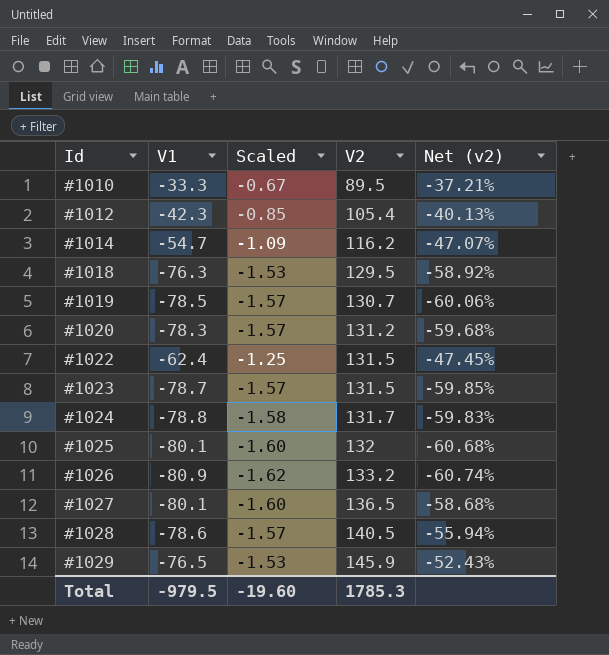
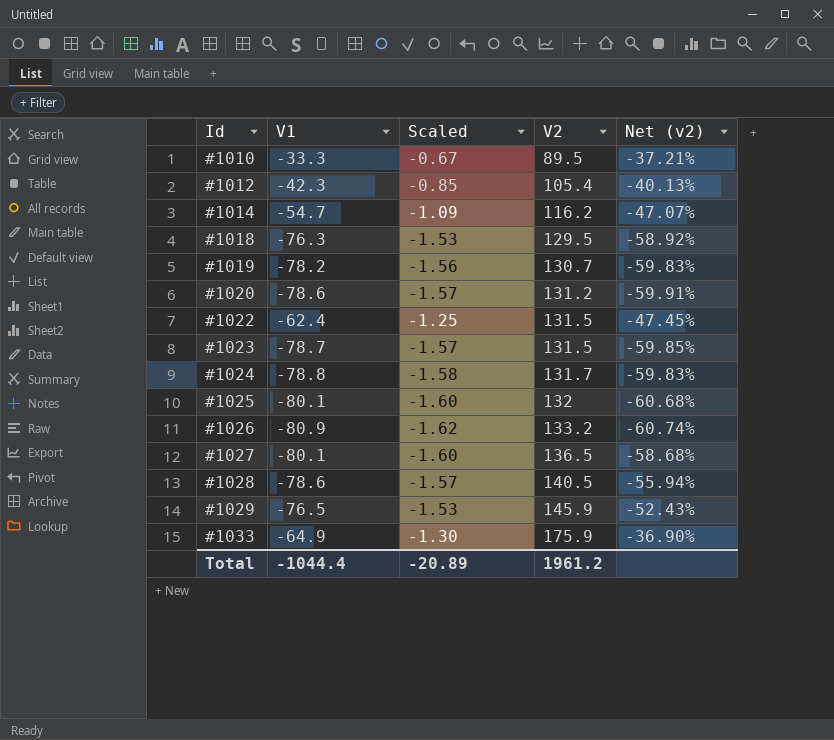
#1019 | V1: -78.5 -> -78.2
#1019 | Scaled: -1.57 -> -1.56
#1019 | Net (v2): -60.06% -> -59.83%
#1020 | V1: -78.3 -> -78.6
#1020 | Net (v2): -59.68% -> -59.91%
row #1033: none -> -64.9 | -1.30 | 175.9 | -36.90%
Total | V1: -979.5 -> -1044.4
Total | Scaled: -19.60 -> -20.89
Total | V2: 1785.3 -> 1961.2

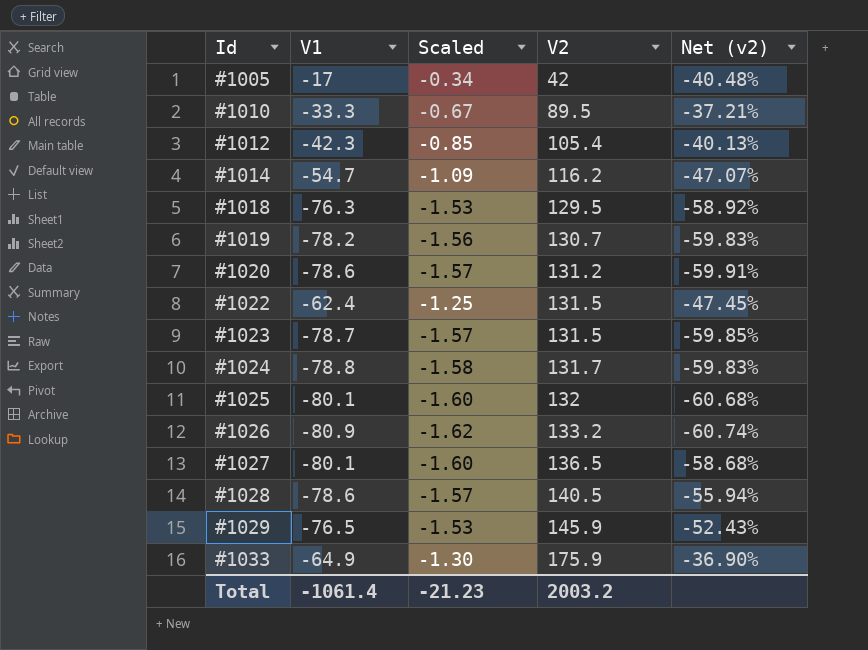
row #1005: none -> -17 | -0.34 | 42 | -40.48%
Total | V1: -1044.4 -> -1061.4
Total | Scaled: -20.89 -> -21.23
Total | V2: 1961.2 -> 2003.2

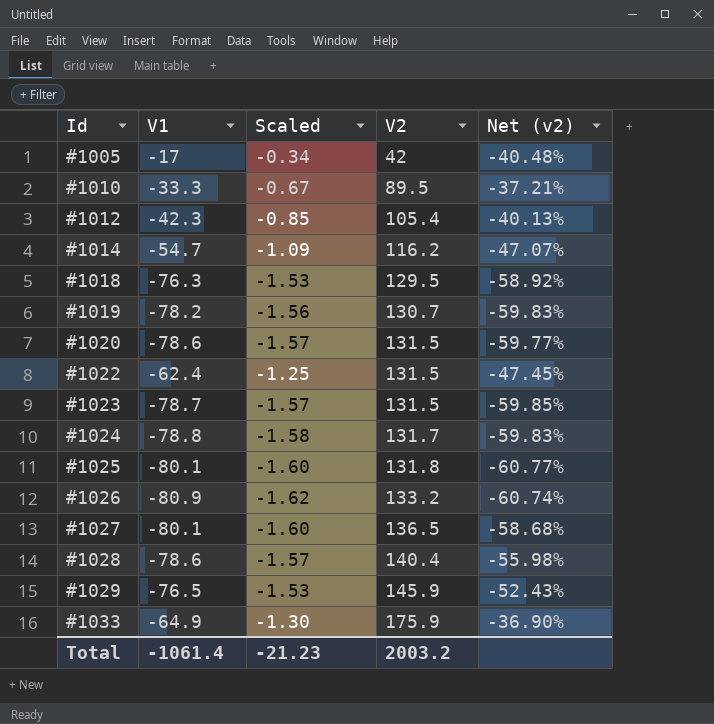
#1020 | V2: 131.2 -> 131.5
#1020 | Net (v2): -59.91% -> -59.77%
#1025 | V2: 132 -> 131.8
#1025 | Net (v2): -60.68% -> -60.77%
#1028 | V2: 140.5 -> 140.4
#1028 | Net (v2): -55.94% -> -55.98%

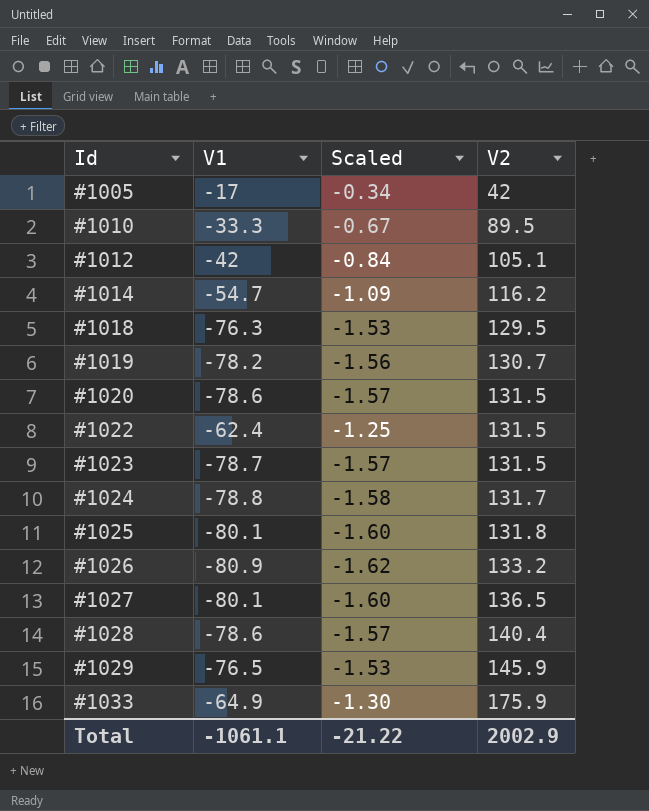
column Net (v2) | formula: [V1] / [V2] -> none
#1012 | V1: -42.3 -> -42
#1012 | Scaled: -0.85 -> -0.84
#1012 | V2: 105.4 -> 105.1
Total | V1: -1061.4 -> -1061.1
Total | Scaled: -21.23 -> -21.22
Total | V2: 2003.2 -> 2002.9

